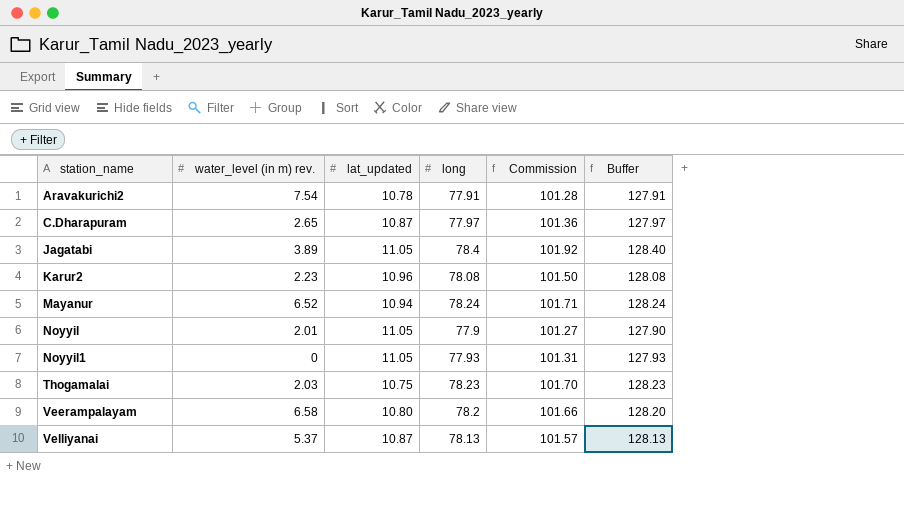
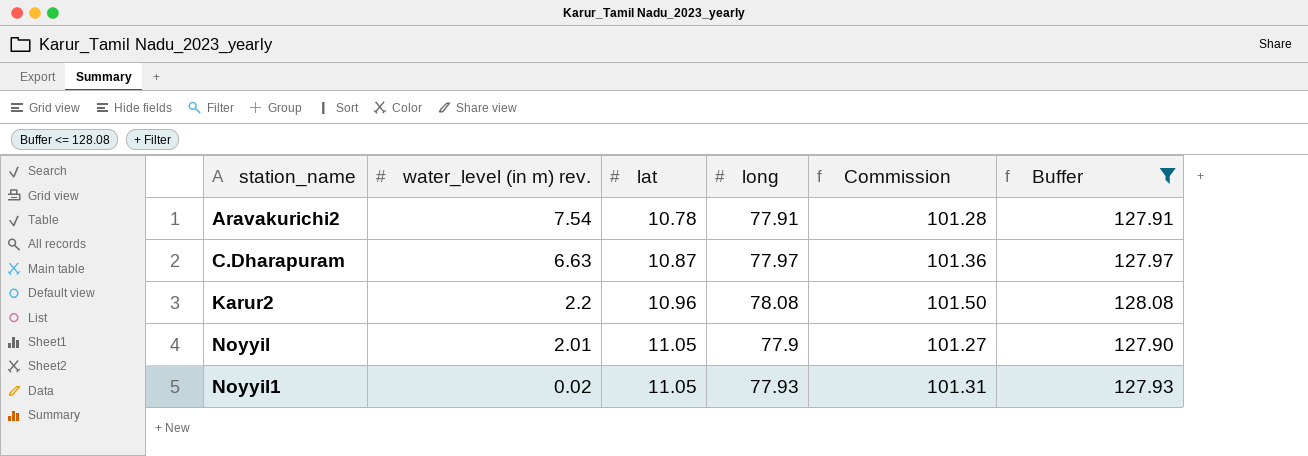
filter: none -> Buffer <= 128.08
column name: lat_updated -> lat
C.Dharapuram | water_level (in m) rev.: 2.65 -> 6.63
Karur2 | water_level (in m) rev.: 2.23 -> 2.2
Noyyil1 | water_level (in m) rev.: 0 -> 0.02

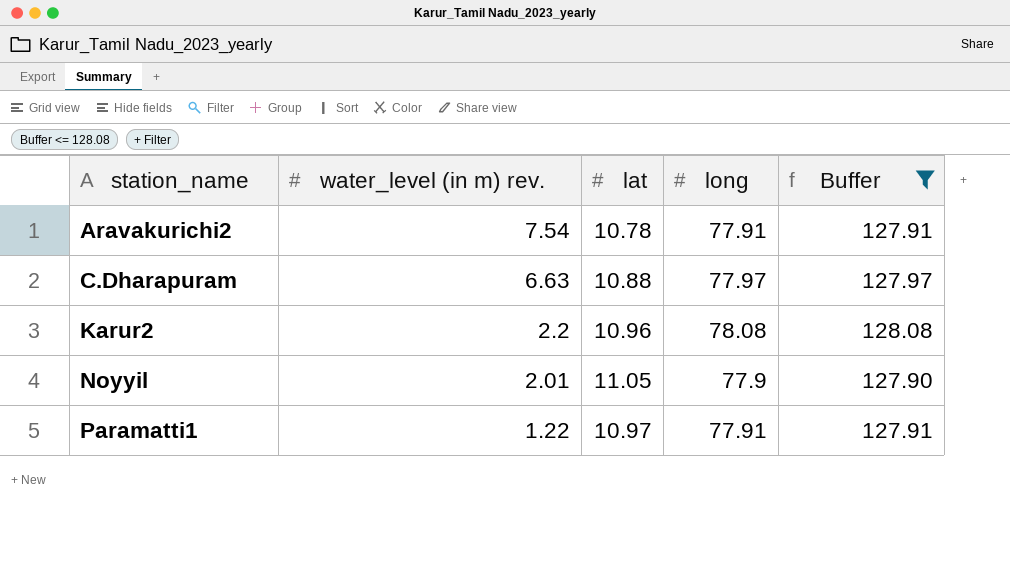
column Commission | formula: [long] * 1.3 -> none
row Noyyil1: 0.02 | 11.05 | 77.93 | 101.31 | 127.93 -> none
C.Dharapuram | lat: 10.87 -> 10.88
row Paramatti1: none -> 1.22 | 10.97 | 77.91 | 127.91

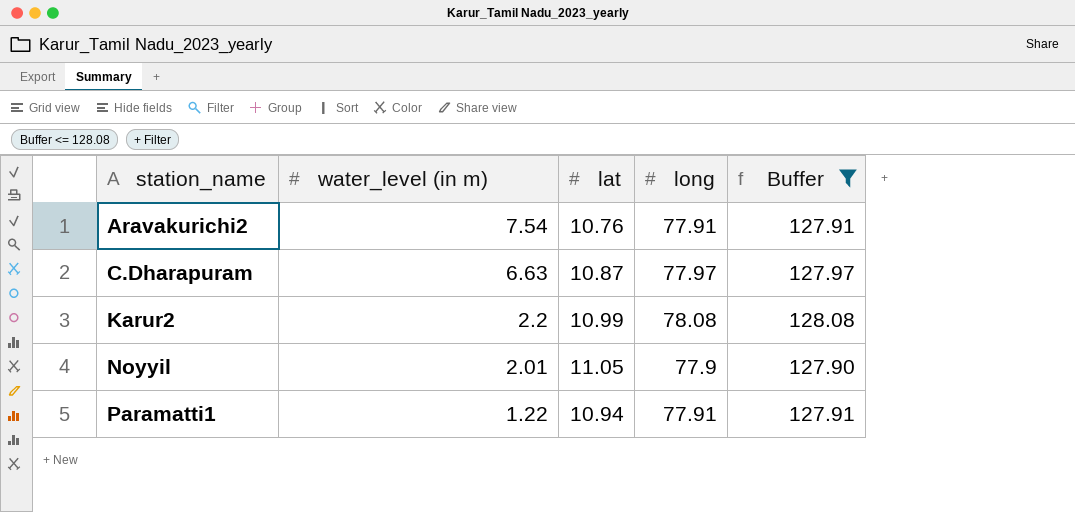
column name: water_level (in m) rev. -> water_level (in m)
Aravakurichi2 | lat: 10.78 -> 10.76
C.Dharapuram | lat: 10.88 -> 10.87
Karur2 | lat: 10.96 -> 10.99
Paramatti1 | lat: 10.97 -> 10.94

